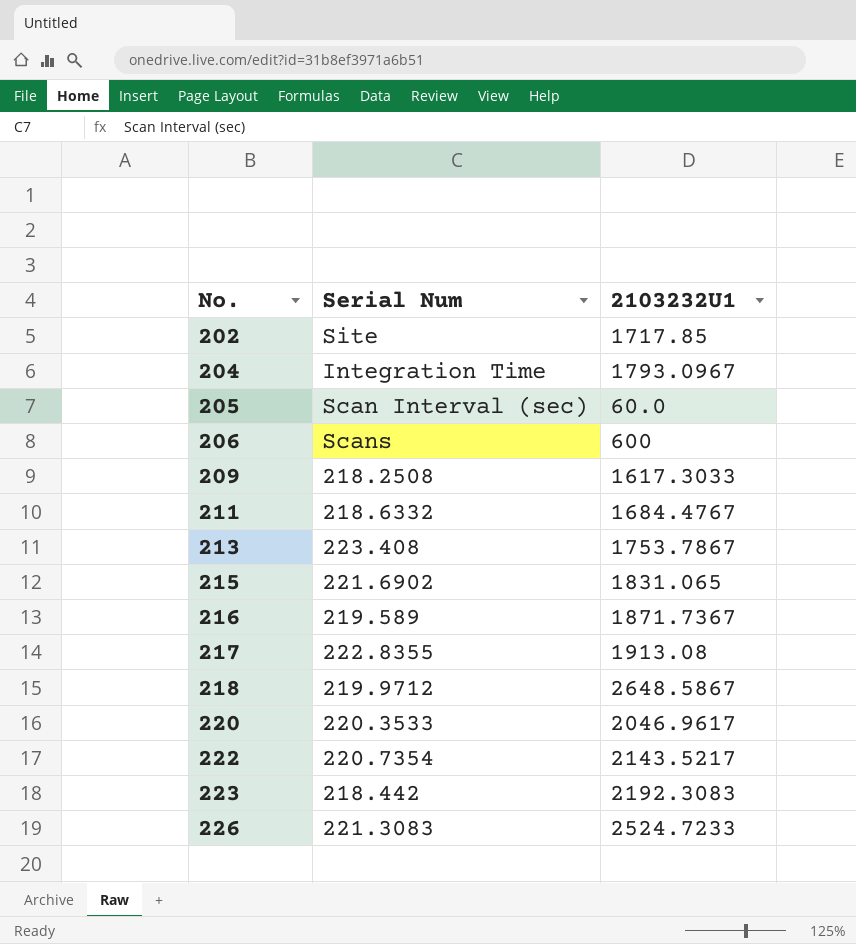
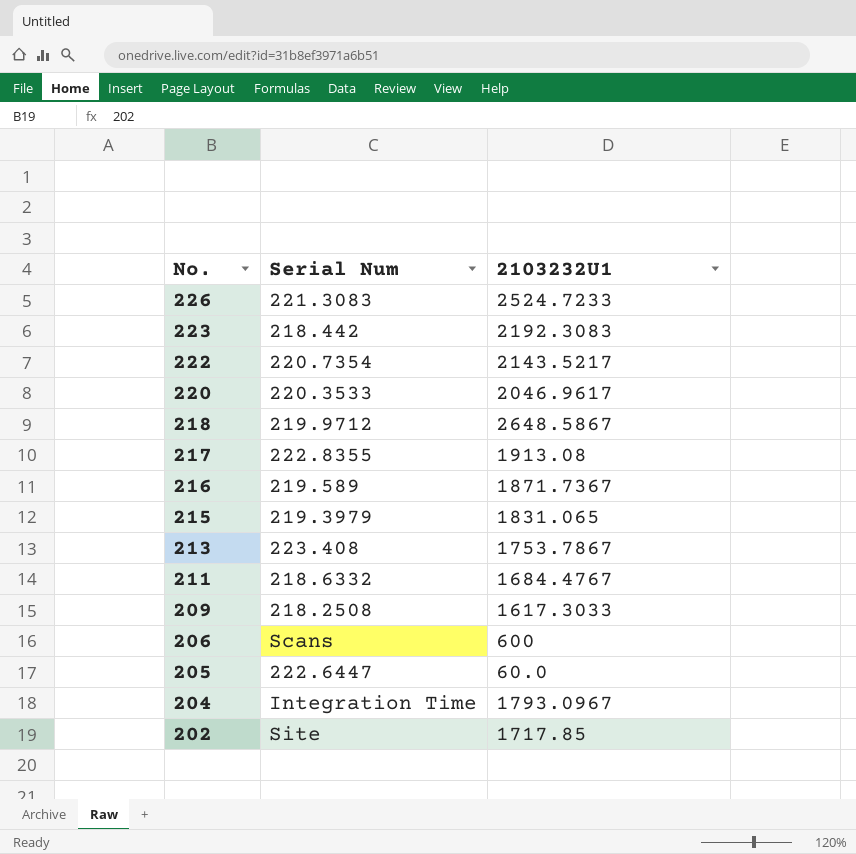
row order: No. ascending -> No. descending
215 | Serial Num: 221.6902 -> 219.3979
205 | Serial Num: Scan Interval (sec) -> 222.6447

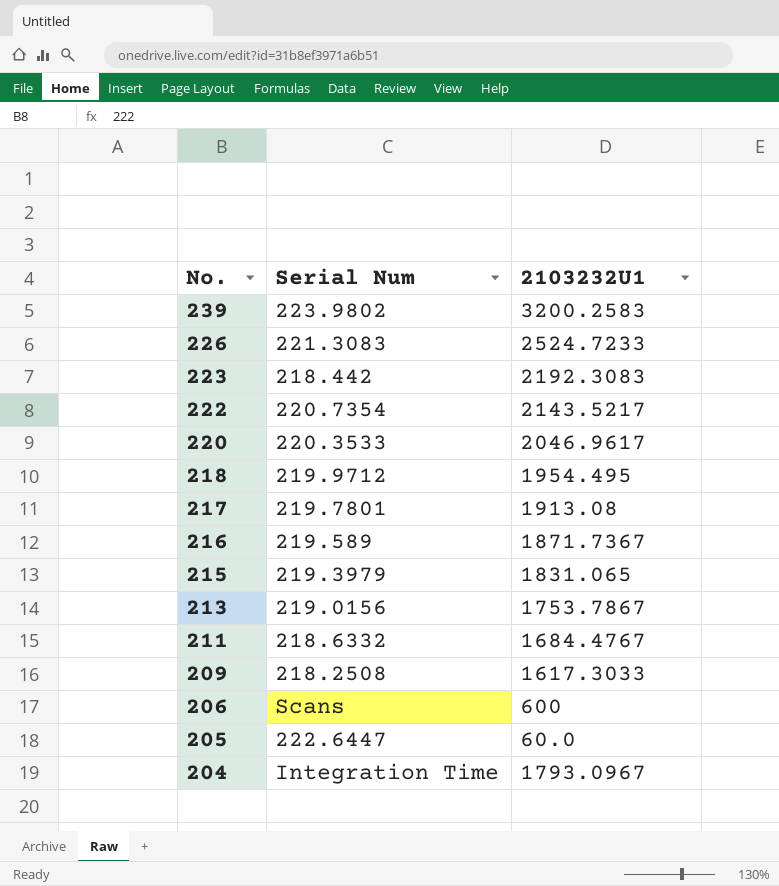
row 202: Site | 1717.85 -> none
row 239: none -> 223.9802 | 3200.2583
218 | 2103232U1: 2648.5867 -> 1954.495
217 | Serial Num: 222.8355 -> 219.7801
213 | Serial Num: 223.408 -> 219.0156

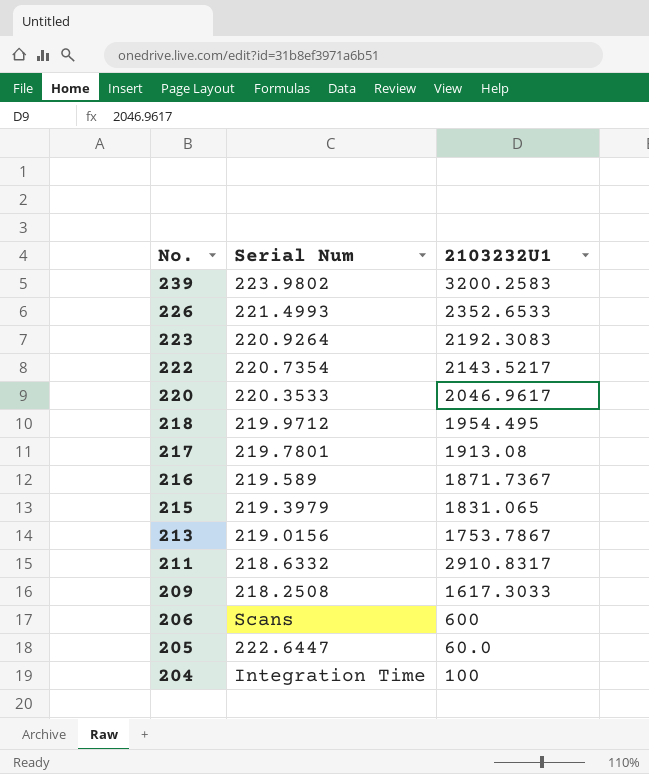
226 | Serial Num: 221.3083 -> 221.4993
226 | 2103232U1: 2524.7233 -> 2352.6533
223 | Serial Num: 218.442 -> 220.9264
211 | 2103232U1: 1684.4767 -> 2910.8317
204 | 2103232U1: 1793.0967 -> 100

